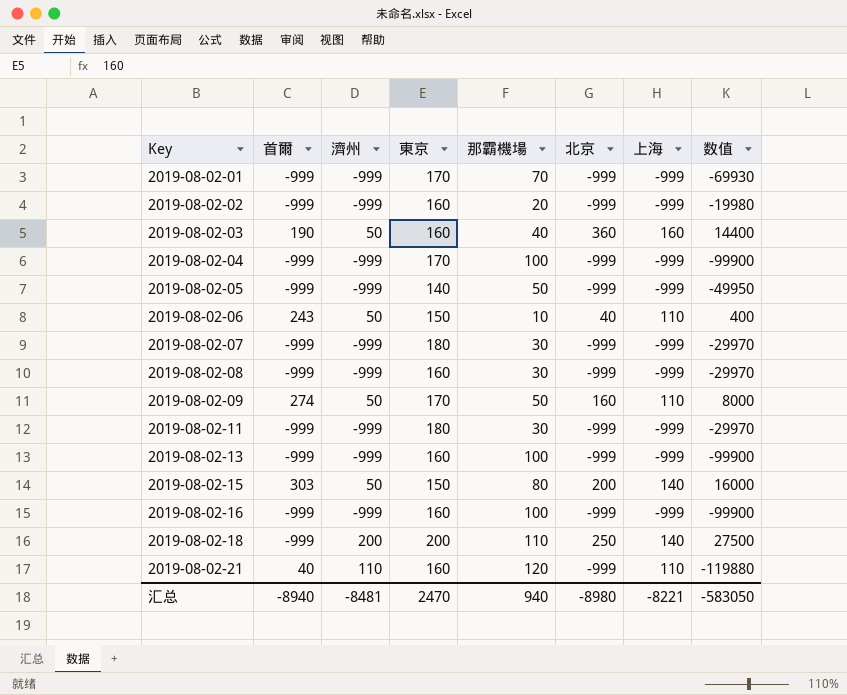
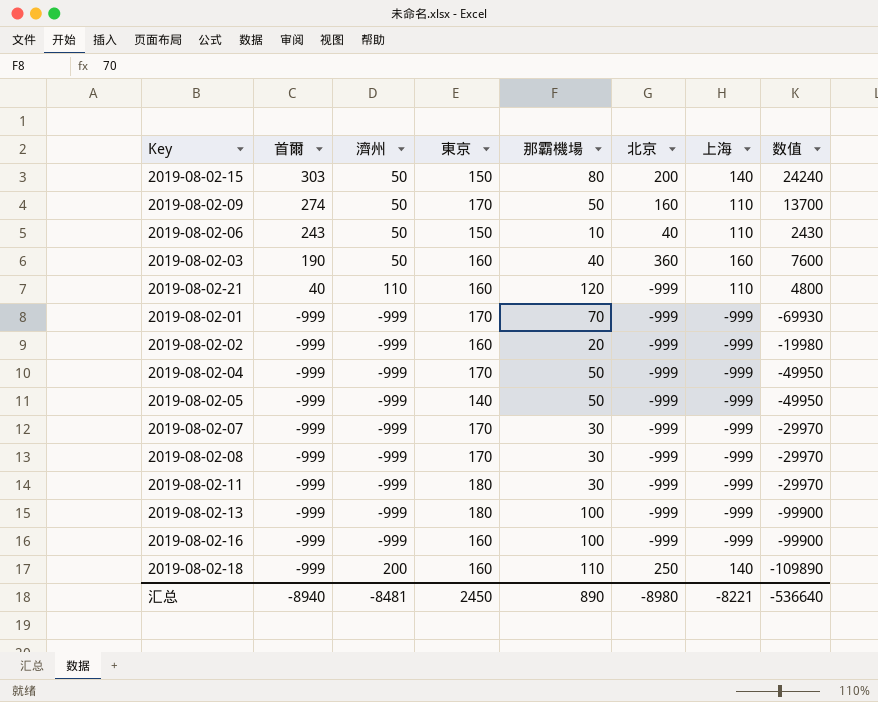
row order: Key ascending -> 首爾 descending
column 数值 | formula: [那霸機場] * [北京] -> [首爾] * [那霸機場]
2019-08-02-04 | 那霸機場: 100 -> 50
2019-08-02-07 | 東京: 180 -> 170
2019-08-02-08 | 東京: 160 -> 170
2019-08-02-13 | 東京: 160 -> 180
2019-08-02-18 | 東京: 200 -> 160
汇总 | 東京: 2470 -> 2450
汇总 | 那霸機場: 940 -> 890
汇总 | 数值: -583050 -> -536640

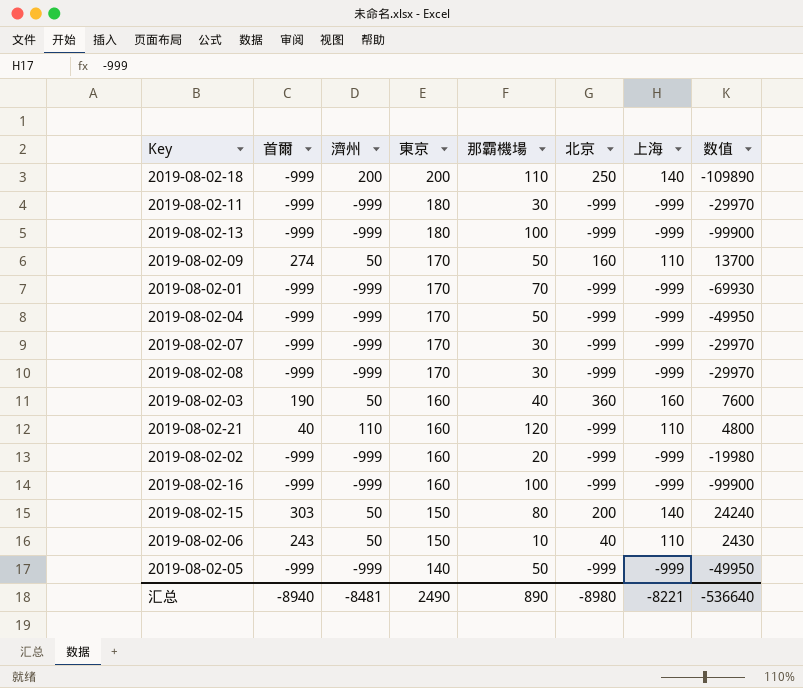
row order: 首爾 descending -> 東京 descending
2019-08-02-18 | 東京: 160 -> 200
汇总 | 東京: 2450 -> 2490

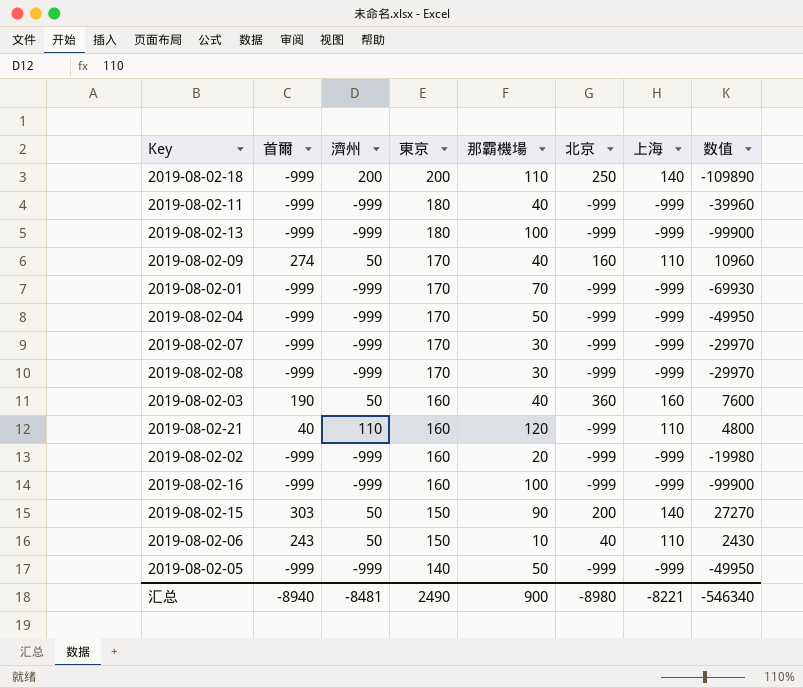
2019-08-02-11 | 那霸機場: 30 -> 40
2019-08-02-11 | 数值: -29970 -> -39960
2019-08-02-09 | 那霸機場: 50 -> 40
2019-08-02-09 | 数值: 13700 -> 10960
2019-08-02-15 | 那霸機場: 80 -> 90
2019-08-02-15 | 数值: 24240 -> 27270
汇总 | 那霸機場: 890 -> 900
汇总 | 数值: -536640 -> -546340

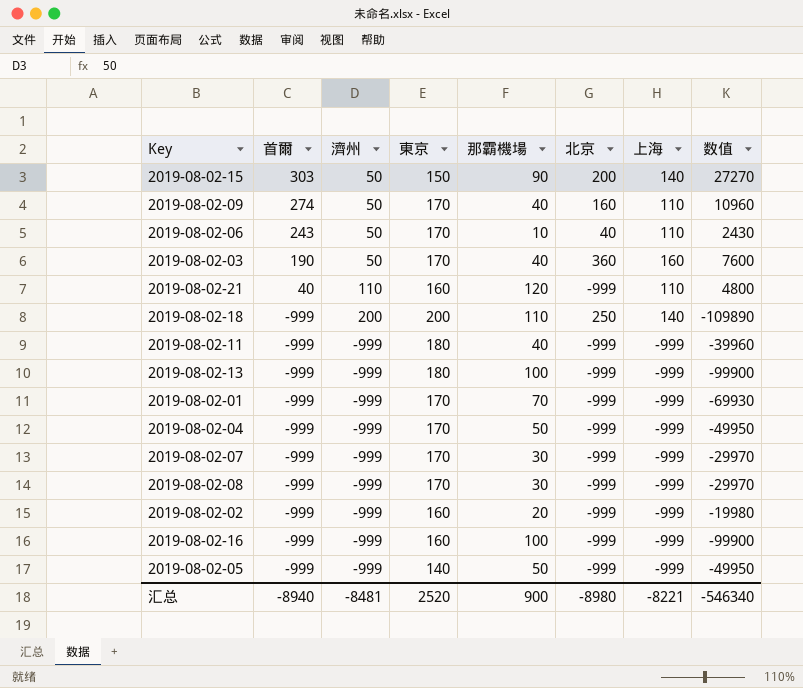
row order: 東京 descending -> 首爾 descending
2019-08-02-06 | 東京: 150 -> 170
2019-08-02-03 | 東京: 160 -> 170
汇总 | 東京: 2490 -> 2520

